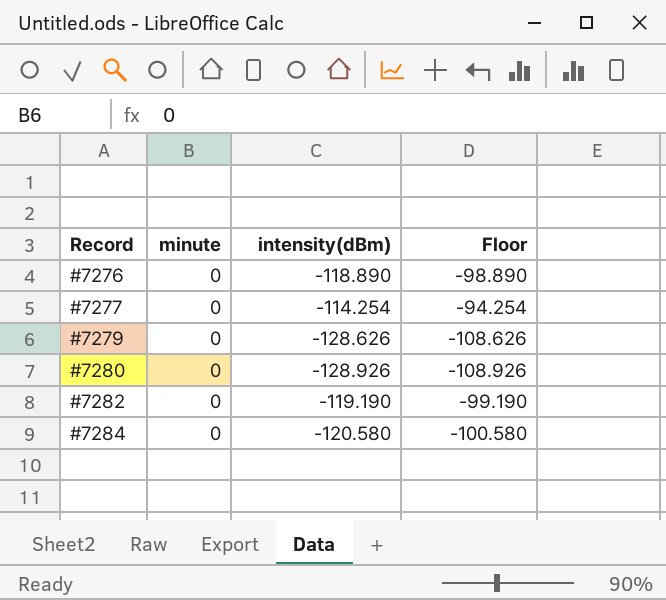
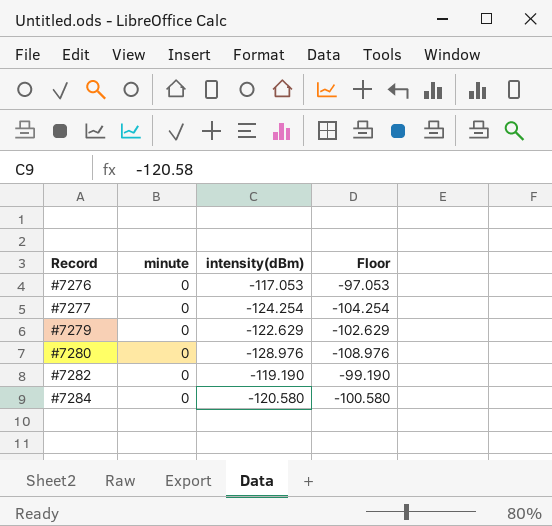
#7276 | intensity(dBm): -118.890 -> -117.053
#7276 | Floor: -98.890 -> -97.053
#7277 | intensity(dBm): -114.254 -> -124.254
#7277 | Floor: -94.254 -> -104.254
#7279 | intensity(dBm): -128.626 -> -122.629
#7279 | Floor: -108.626 -> -102.629
#7280 | intensity(dBm): -128.926 -> -128.976
#7280 | Floor: -108.926 -> -108.976

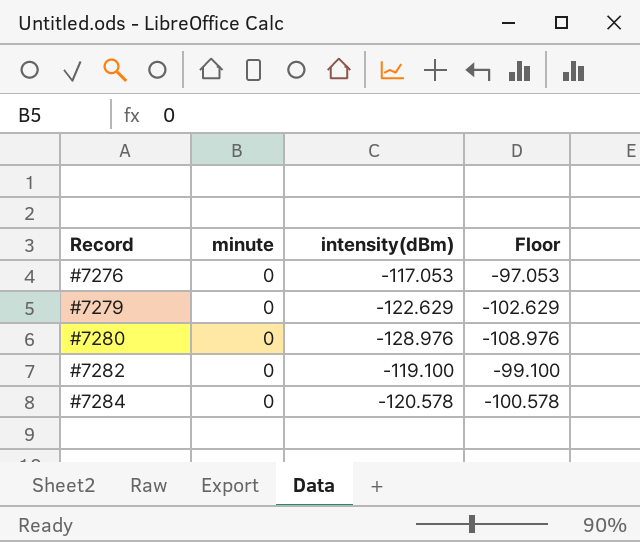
row #7277: 0 | -124.254 | -104.254 -> none
#7282 | intensity(dBm): -119.190 -> -119.100
#7282 | Floor: -99.190 -> -99.100
#7284 | intensity(dBm): -120.580 -> -120.578
#7284 | Floor: -100.580 -> -100.578

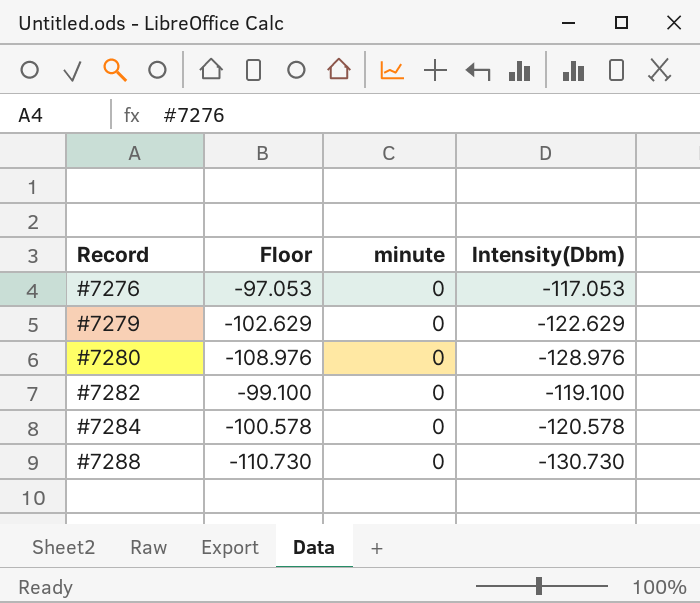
column Floor | position: 4 -> 2
column name: intensity(dBm) -> Intensity(Dbm)
row #7288: none -> -110.730 | 0 | -130.730

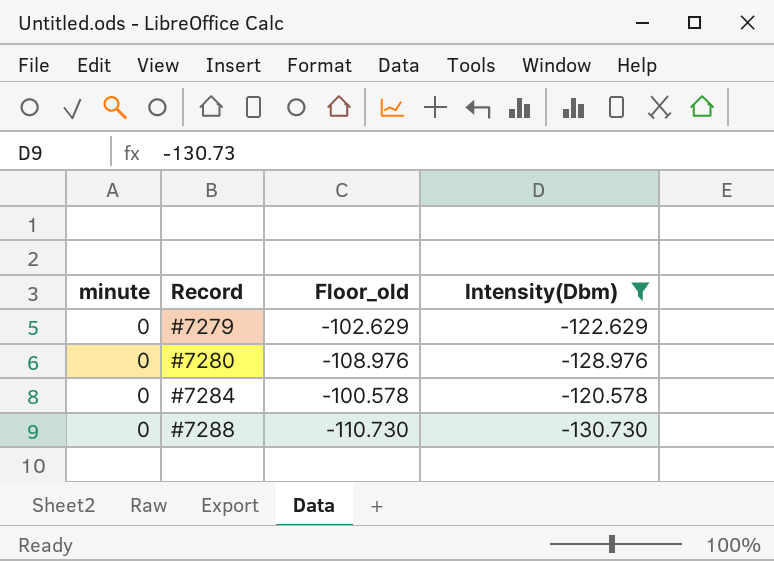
filter: none -> Intensity(Dbm) <= -120.578
column minute | position: 3 -> 1
column name: Floor -> Floor_old

